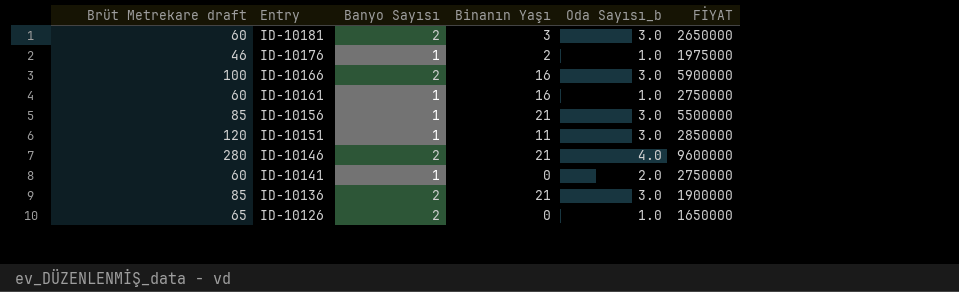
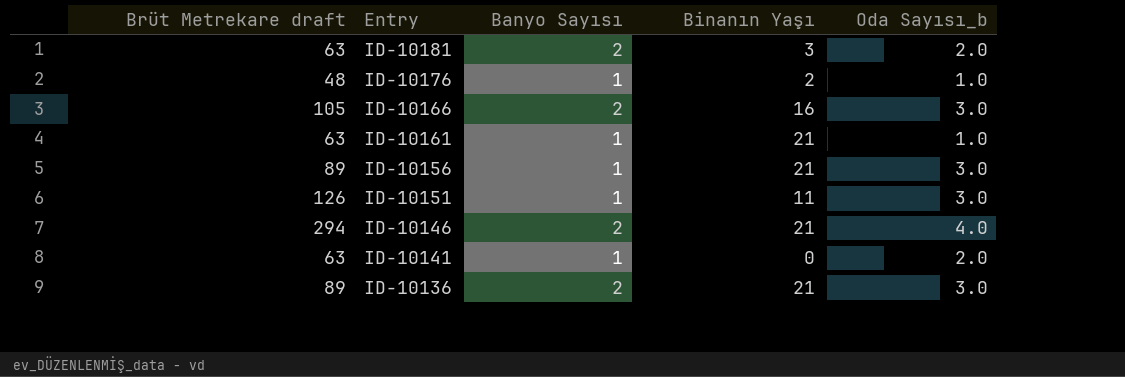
column FİYAT | position: 6 -> none
row ID-10126: 65 | 2 | 0 | 1.0 | 1650000 -> none
ID-10181 | Brüt Metrekare draft: 60 -> 63
ID-10181 | Oda Sayısı_b: 3.0 -> 2.0
ID-10176 | Brüt Metrekare draft: 46 -> 48
ID-10166 | Brüt Metrekare draft: 100 -> 105
ID-10161 | Brüt Metrekare draft: 60 -> 63
ID-10161 | Binanın Yaşı: 16 -> 21
ID-10156 | Brüt Metrekare draft: 85 -> 89
ID-10151 | Brüt Metrekare draft: 120 -> 126
ID-10146 | Brüt Metrekare draft: 280 -> 294
ID-10141 | Brüt Metrekare draft: 60 -> 63
ID-10136 | Brüt Metrekare draft: 85 -> 89

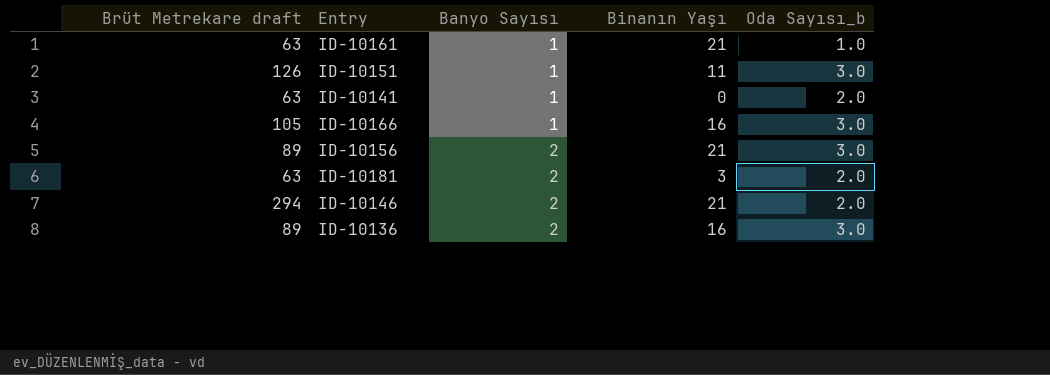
row order: Entry descending -> Banyo Sayısı ascending
row ID-10176: 48 | 1 | 2 | 1.0 -> none
ID-10166 | Banyo Sayısı: 2 -> 1
ID-10156 | Banyo Sayısı: 1 -> 2
ID-10146 | Oda Sayısı_b: 4.0 -> 2.0
ID-10136 | Binanın Yaşı: 21 -> 16

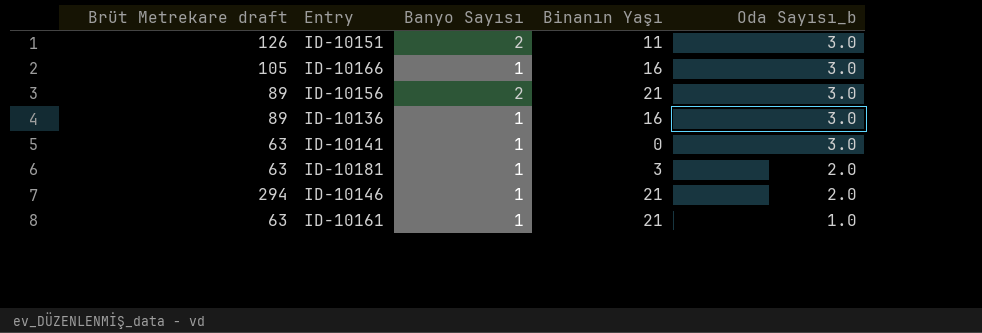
row order: Banyo Sayısı ascending -> Oda Sayısı_b descending
ID-10151 | Banyo Sayısı: 1 -> 2
ID-10136 | Banyo Sayısı: 2 -> 1
ID-10141 | Oda Sayısı_b: 2.0 -> 3.0
ID-10181 | Banyo Sayısı: 2 -> 1
ID-10146 | Banyo Sayısı: 2 -> 1

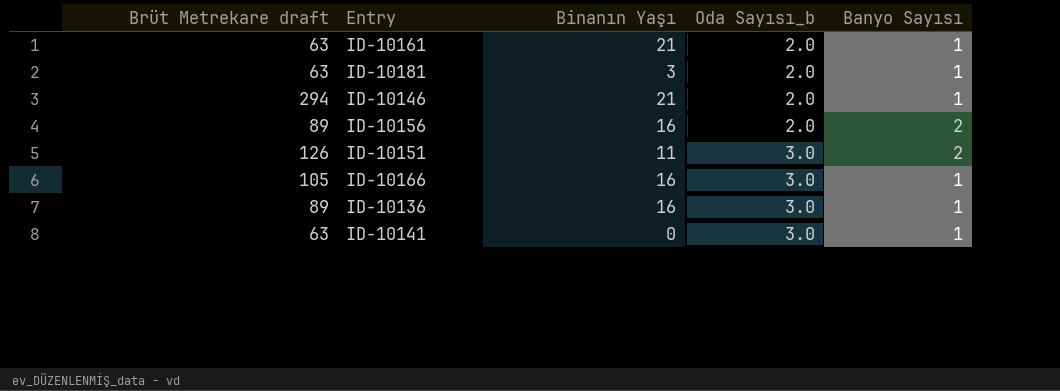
row order: Oda Sayısı_b descending -> Oda Sayısı_b ascending
column Banyo Sayısı | position: 3 -> 5
ID-10161 | Oda Sayısı_b: 1.0 -> 2.0
ID-10156 | Binanın Yaşı: 21 -> 16
ID-10156 | Oda Sayısı_b: 3.0 -> 2.0

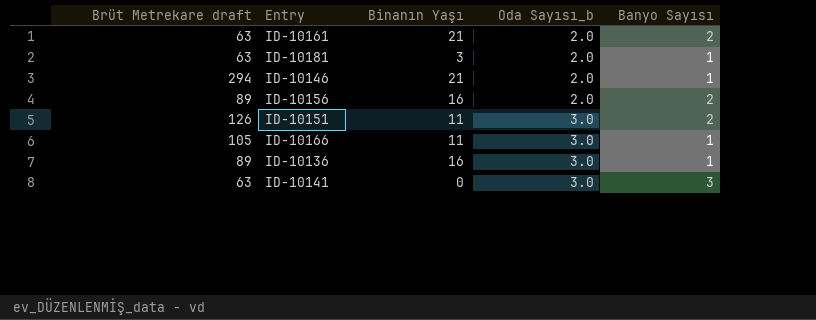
ID-10161 | Banyo Sayısı: 1 -> 2
ID-10166 | Binanın Yaşı: 16 -> 11
ID-10141 | Banyo Sayısı: 1 -> 3

